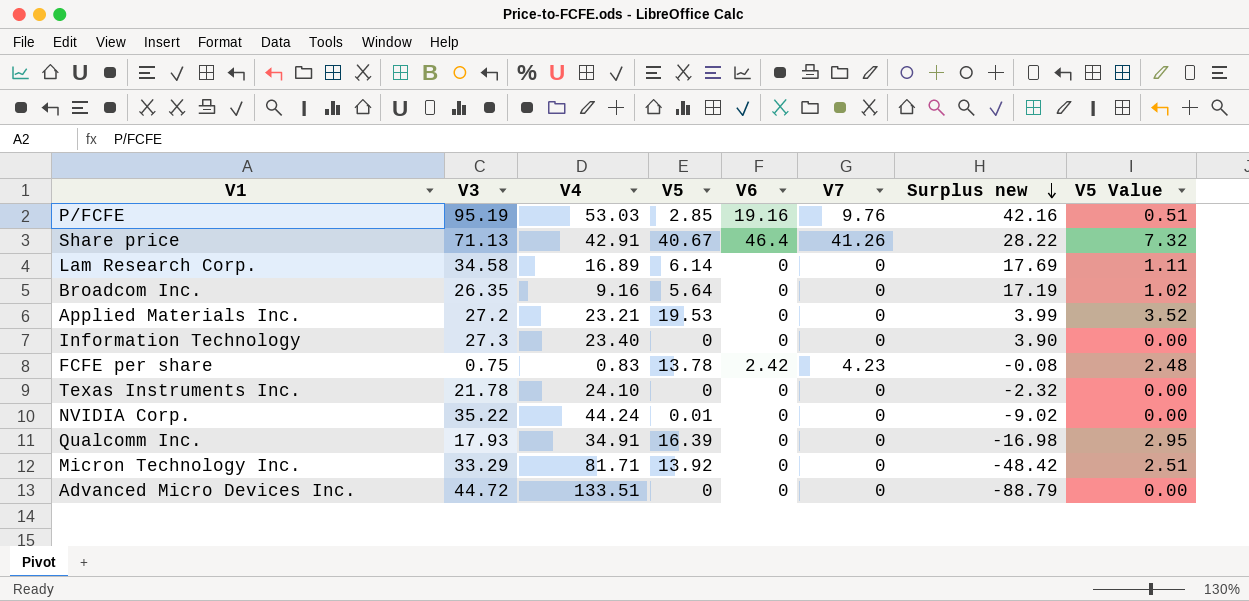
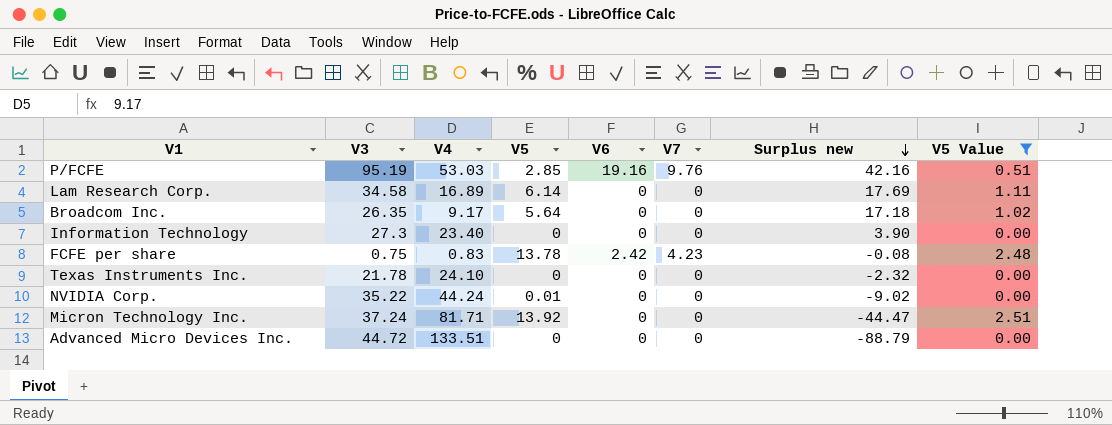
filter: none -> V5 Value <= 2.51
Broadcom Inc. | V4: 9.16 -> 9.17
Broadcom Inc. | Surplus new: 17.19 -> 17.18
Micron Technology Inc. | V3: 33.29 -> 37.24
Micron Technology Inc. | Surplus new: -48.42 -> -44.47

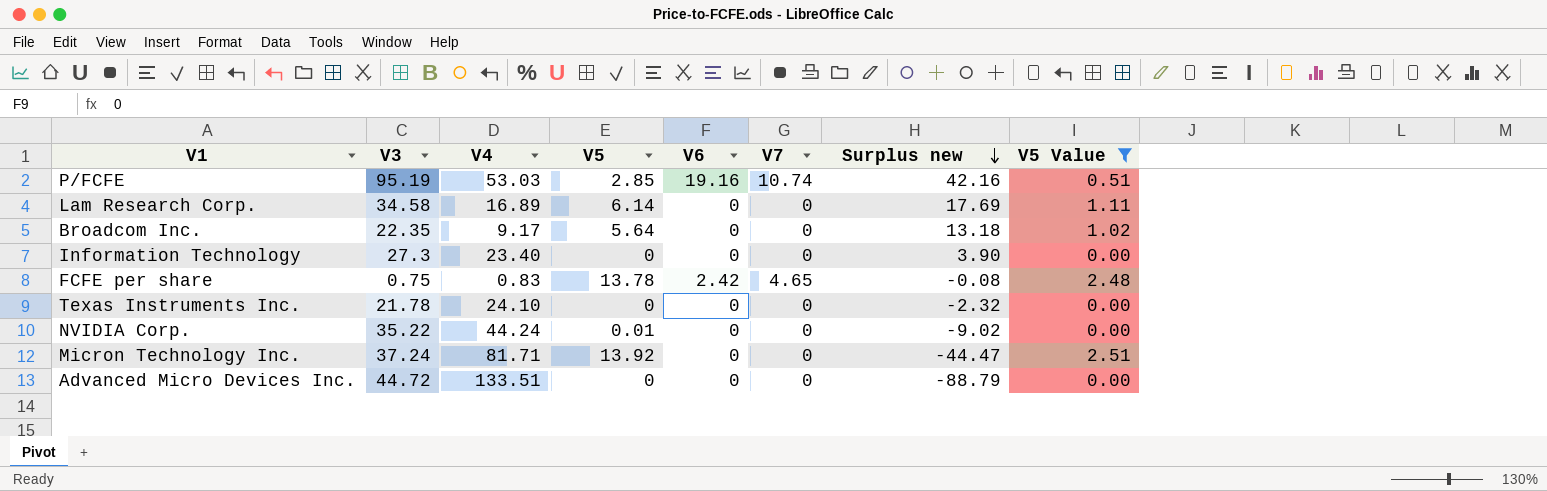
P/FCFE | V7: 9.76 -> 10.74
Broadcom Inc. | V3: 26.35 -> 22.35
Broadcom Inc. | Surplus new: 17.18 -> 13.18
FCFE per share | V7: 4.23 -> 4.65

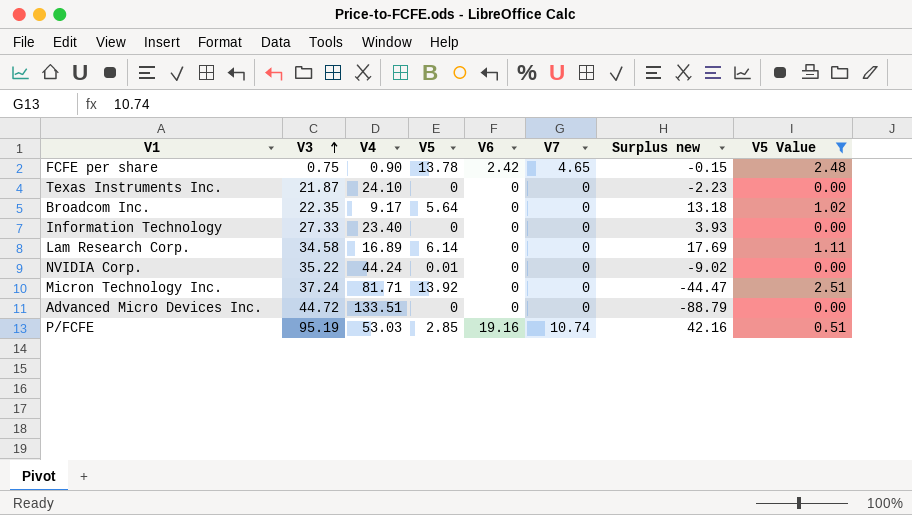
row order: Surplus new descending -> V3 ascending
FCFE per share | V4: 0.83 -> 0.90
FCFE per share | Surplus new: -0.08 -> -0.15
Texas Instruments Inc. | V3: 21.78 -> 21.87
Texas Instruments Inc. | Surplus new: -2.32 -> -2.23
Information Technology | V3: 27.3 -> 27.33
Information Technology | Surplus new: 3.90 -> 3.93

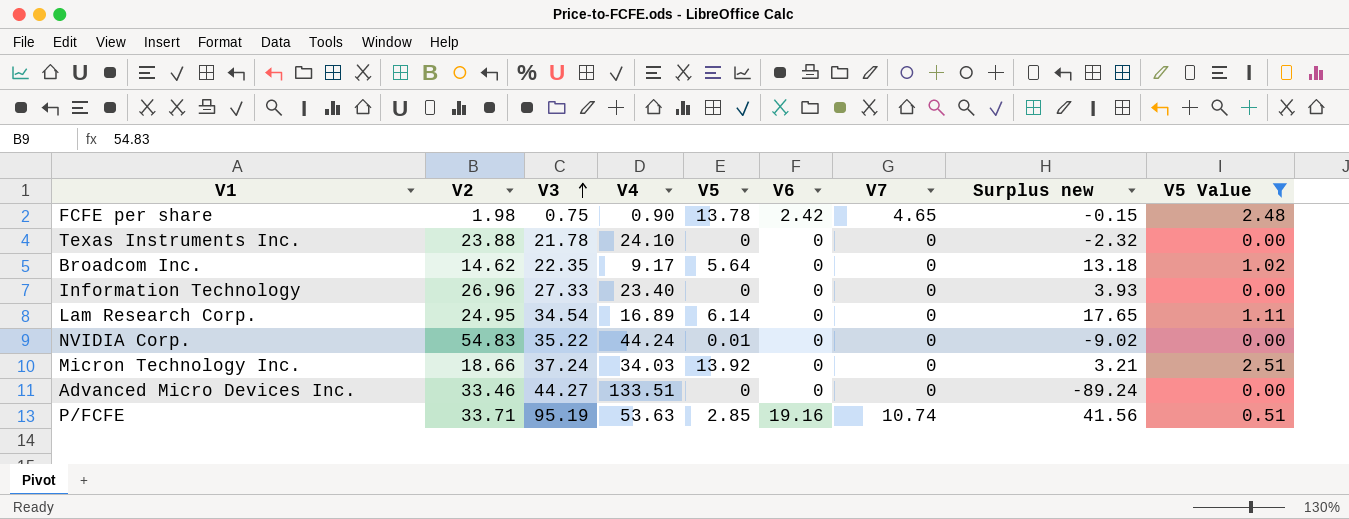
column V2 | position: none -> 2
Texas Instruments Inc. | V3: 21.87 -> 21.78
Texas Instruments Inc. | Surplus new: -2.23 -> -2.32
Lam Research Corp. | V3: 34.58 -> 34.54
Lam Research Corp. | Surplus new: 17.69 -> 17.65
Micron Technology Inc. | V4: 81.71 -> 34.03
Micron Technology Inc. | Surplus new: -44.47 -> 3.21
Advanced Micro Devices Inc. | V3: 44.72 -> 44.27
Advanced Micro Devices Inc. | Surplus new: -88.79 -> -89.24
P/FCFE | V4: 53.03 -> 53.63
P/FCFE | Surplus new: 42.16 -> 41.56

